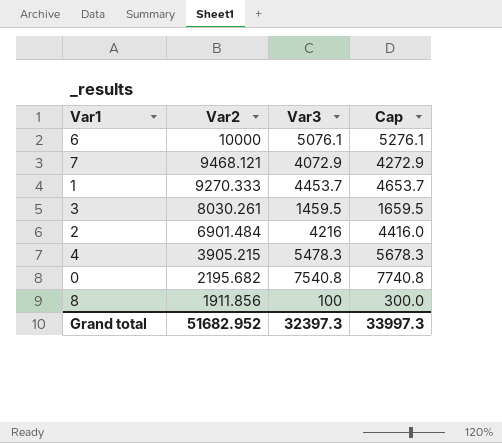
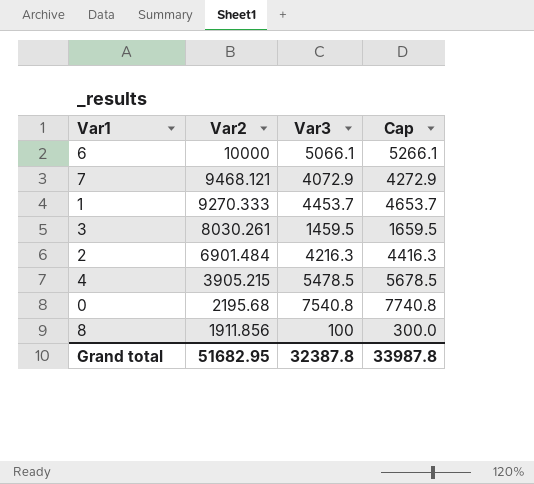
6 | Var3: 5076.1 -> 5066.1
6 | Cap: 5276.1 -> 5266.1
2 | Var3: 4216 -> 4216.3
2 | Cap: 4416.0 -> 4416.3
4 | Var3: 5478.3 -> 5478.5
4 | Cap: 5678.3 -> 5678.5
0 | Var2: 2195.682 -> 2195.68
Grand total | Var2: 51682.952 -> 51682.95
Grand total | Var3: 32397.3 -> 32387.8
Grand total | Cap: 33997.3 -> 33987.8

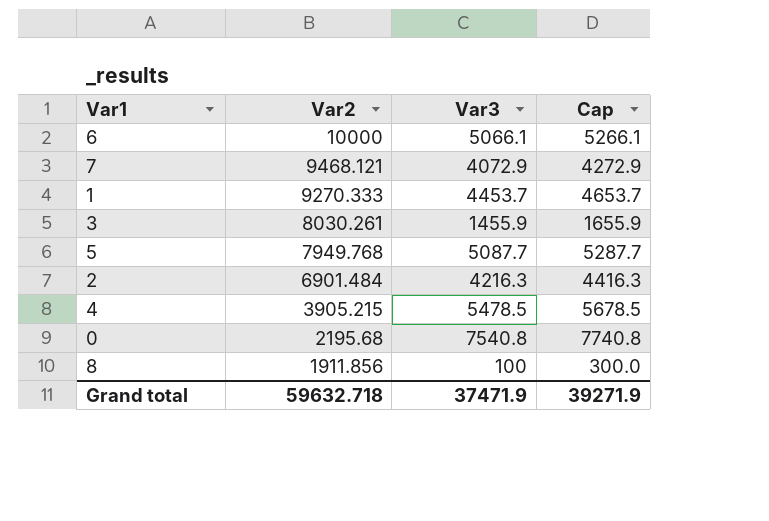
3 | Var3: 1459.5 -> 1455.9
3 | Cap: 1659.5 -> 1655.9
row 5: none -> 7949.768 | 5087.7 | 5287.7
Grand total | Var2: 51682.95 -> 59632.718
Grand total | Var3: 32387.8 -> 37471.9
Grand total | Cap: 33987.8 -> 39271.9

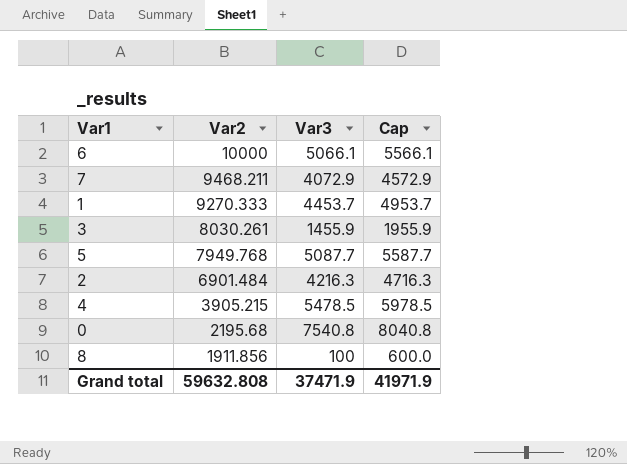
column Cap | formula: [Var3] + 200 -> [Var3] + 500
7 | Var2: 9468.121 -> 9468.211
Grand total | Var2: 59632.718 -> 59632.808
Grand total | Cap: 39271.9 -> 41971.9

